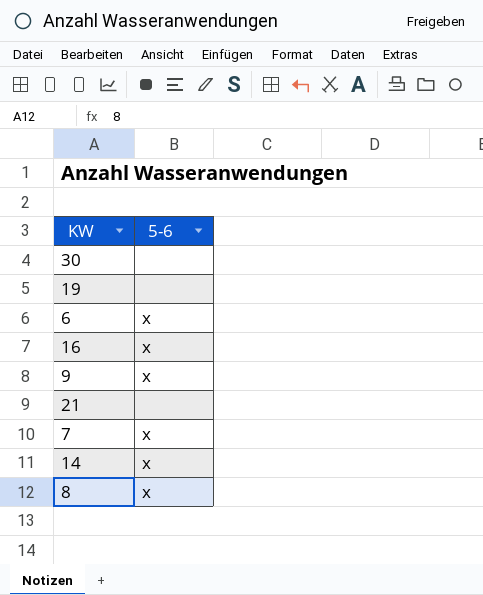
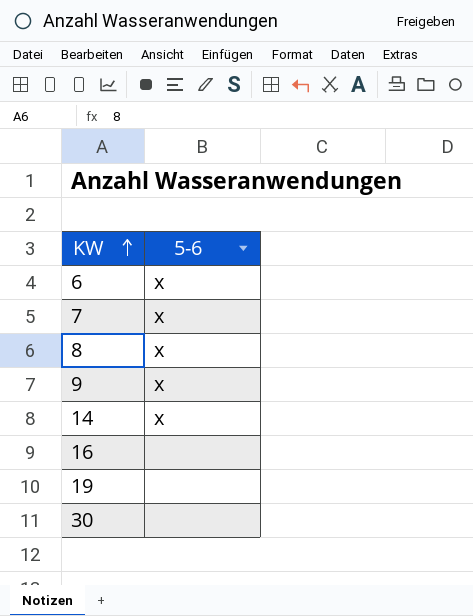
row order: none -> KW ascending
row 21: none -> none
16 | 5-6: x -> none

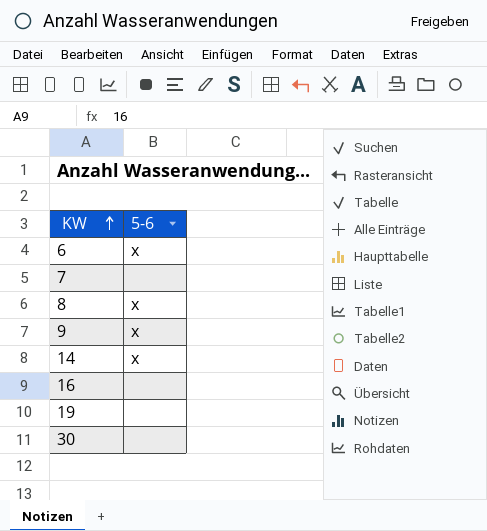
7 | 5-6: x -> none

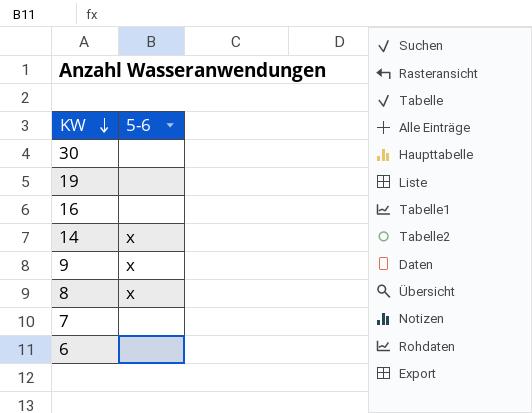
row order: KW ascending -> KW descending
6 | 5-6: x -> none

